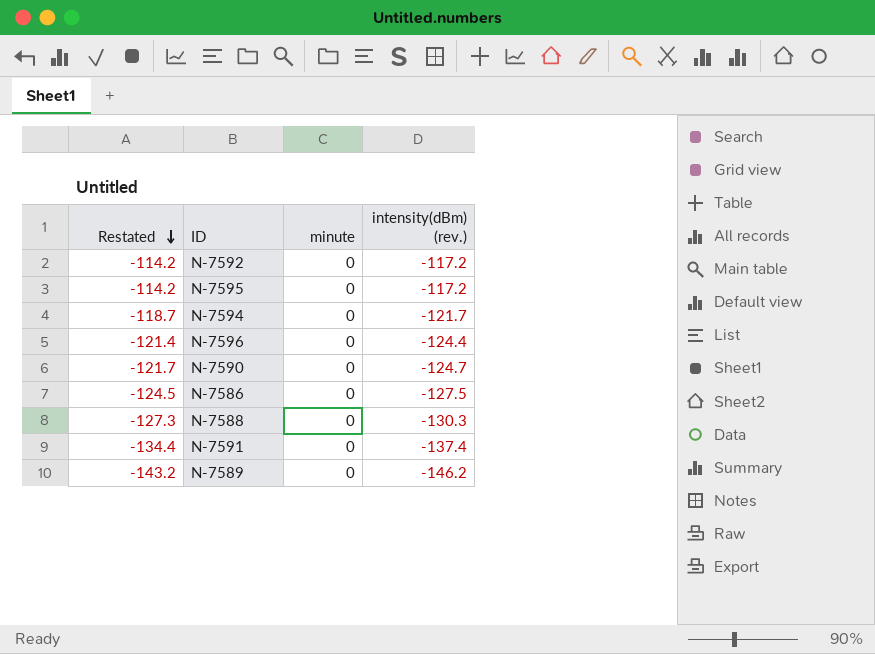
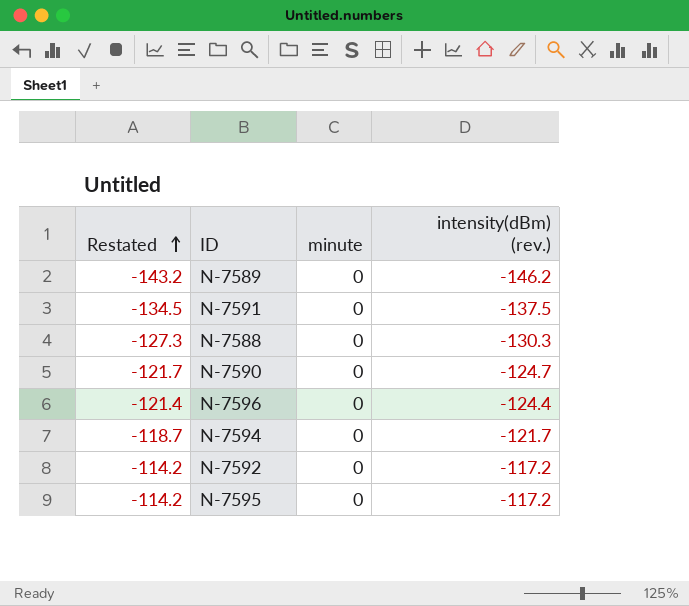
row order: Restated descending -> Restated ascending
row N-7586: -124.5 | 0 | -127.5 -> none
N-7591 | Restated: -134.4 -> -134.5
N-7591 | intensity(dBm) (rev.): -137.4 -> -137.5

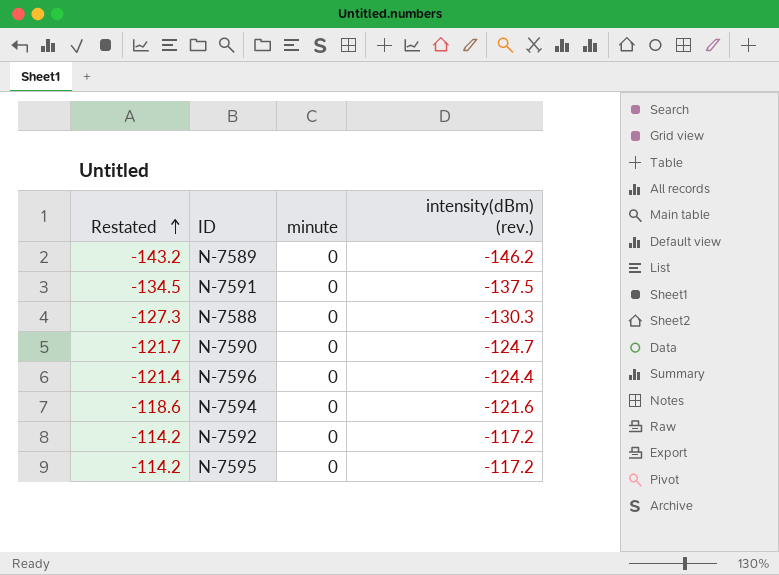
N-7594 | Restated: -118.7 -> -118.6
N-7594 | intensity(dBm) (rev.): -121.7 -> -121.6

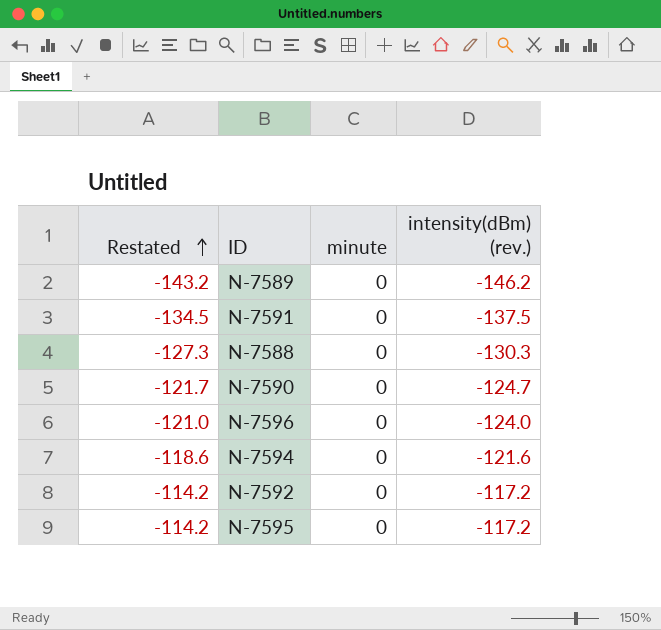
N-7596 | Restated: -121.4 -> -121.0
N-7596 | intensity(dBm) (rev.): -124.4 -> -124.0

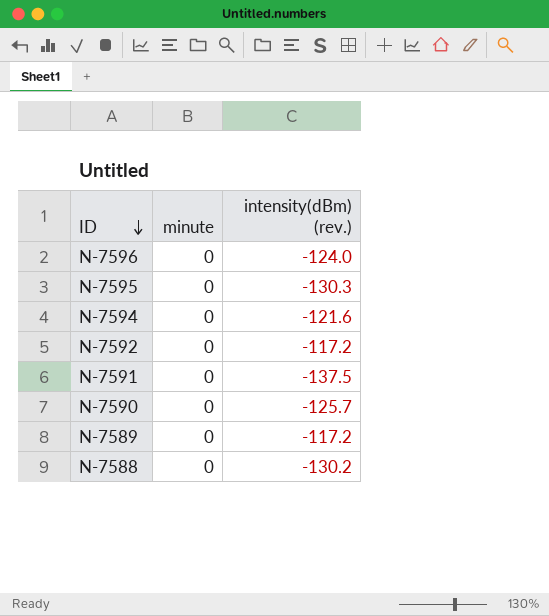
row order: Restated ascending -> ID descending
column Restated | formula: [intensity(dBm) (rev.)] + 3 -> none
N-7595 | intensity(dBm) (rev.): -117.2 -> -130.3
N-7590 | intensity(dBm) (rev.): -124.7 -> -125.7
N-7589 | intensity(dBm) (rev.): -146.2 -> -117.2
N-7588 | intensity(dBm) (rev.): -130.3 -> -130.2

